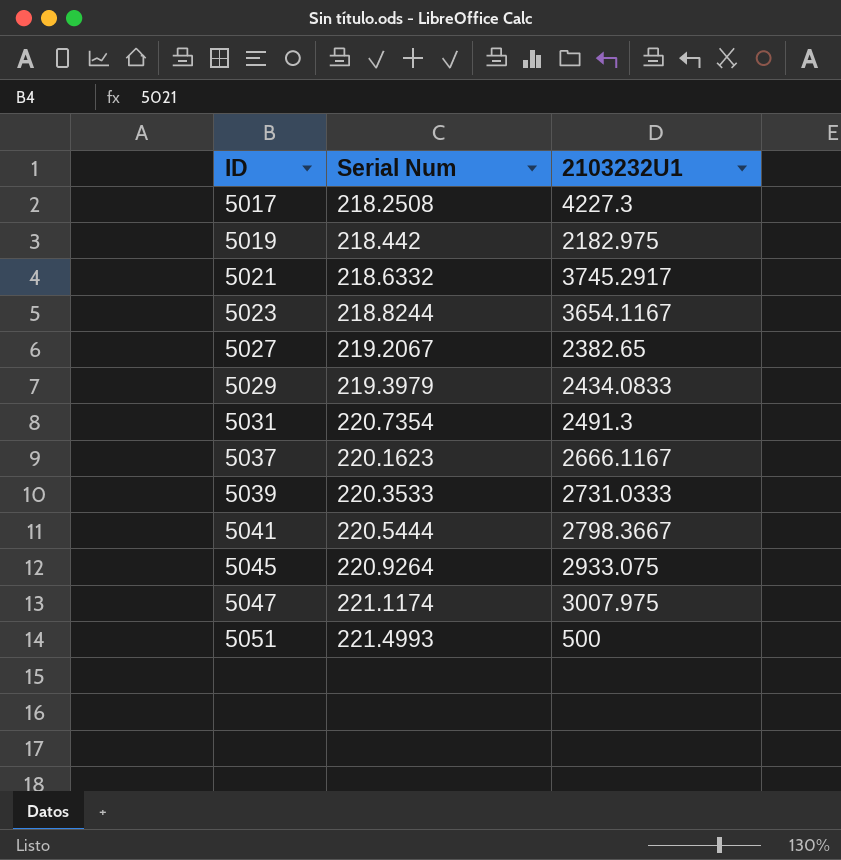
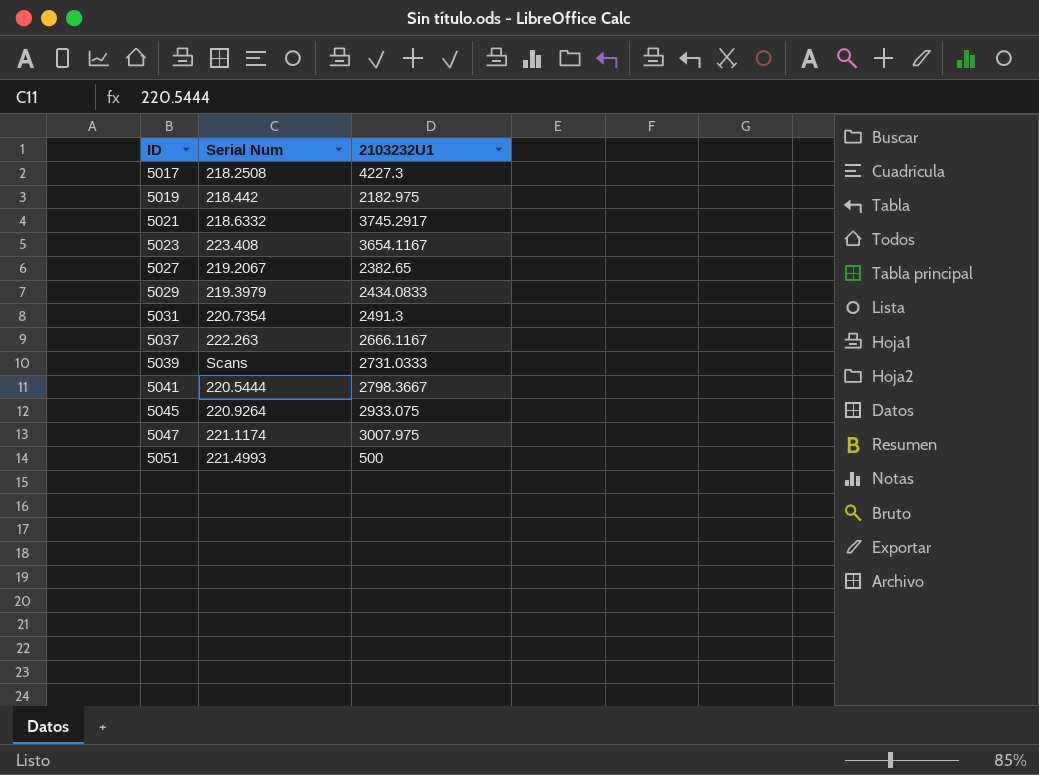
5023 | Serial Num: 218.8244 -> 223.408
5037 | Serial Num: 220.1623 -> 222.263
5039 | Serial Num: 220.3533 -> Scans

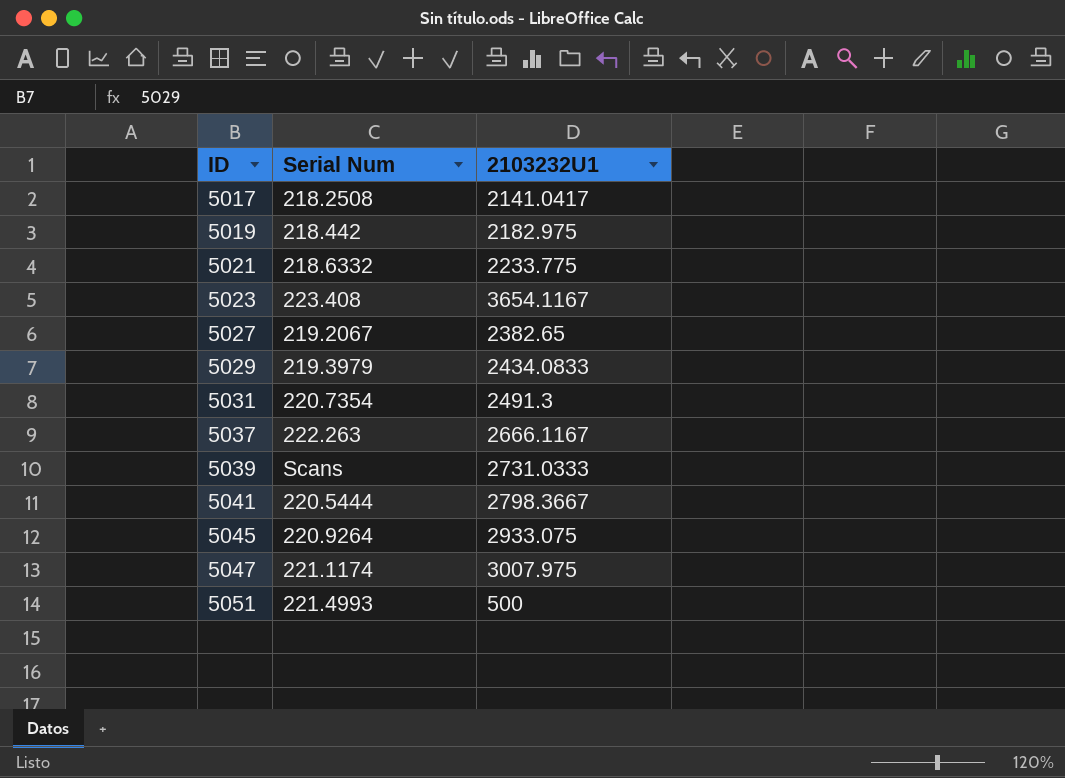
5017 | 2103232U1: 4227.3 -> 2141.0417
5021 | 2103232U1: 3745.2917 -> 2233.775

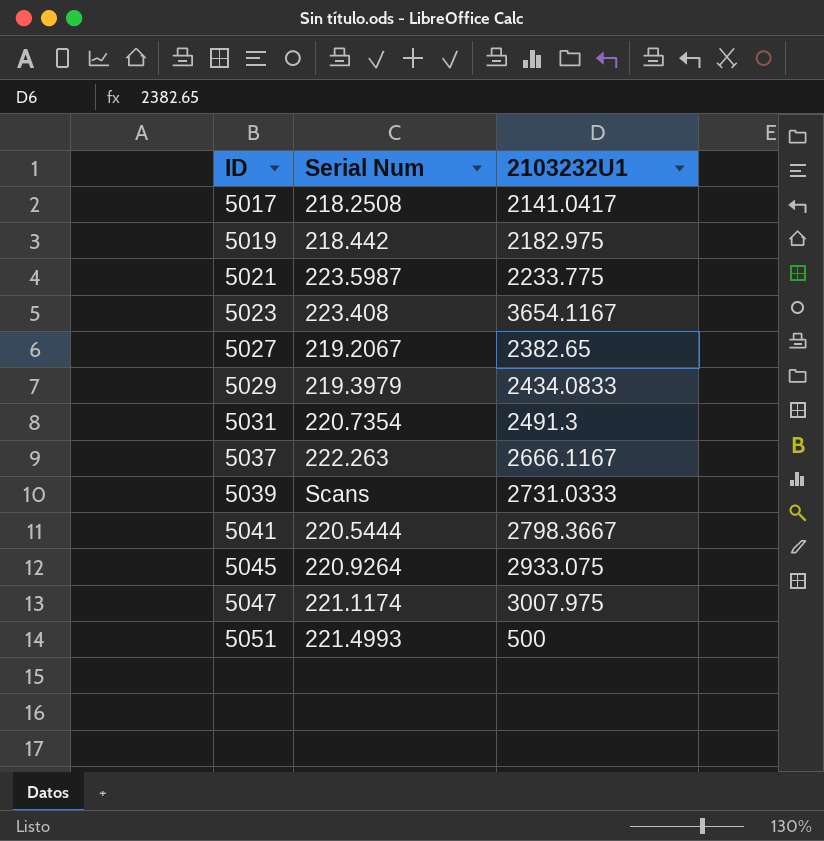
5021 | Serial Num: 218.6332 -> 223.5987

